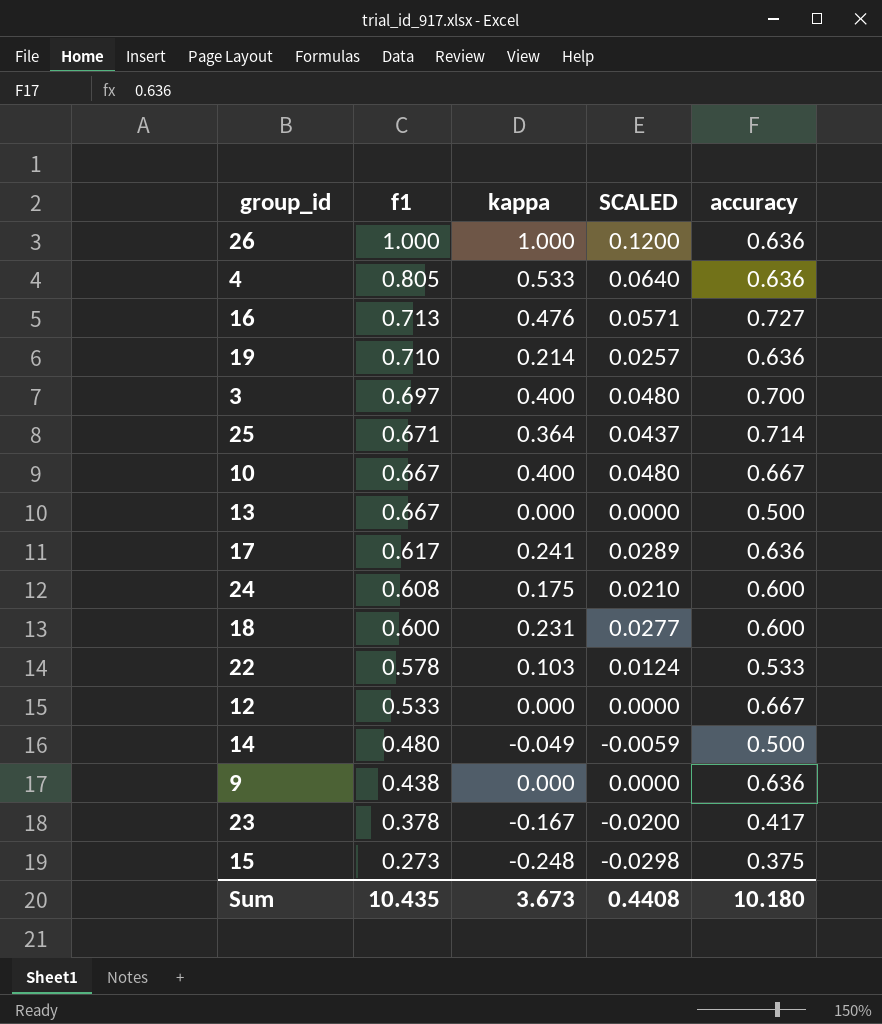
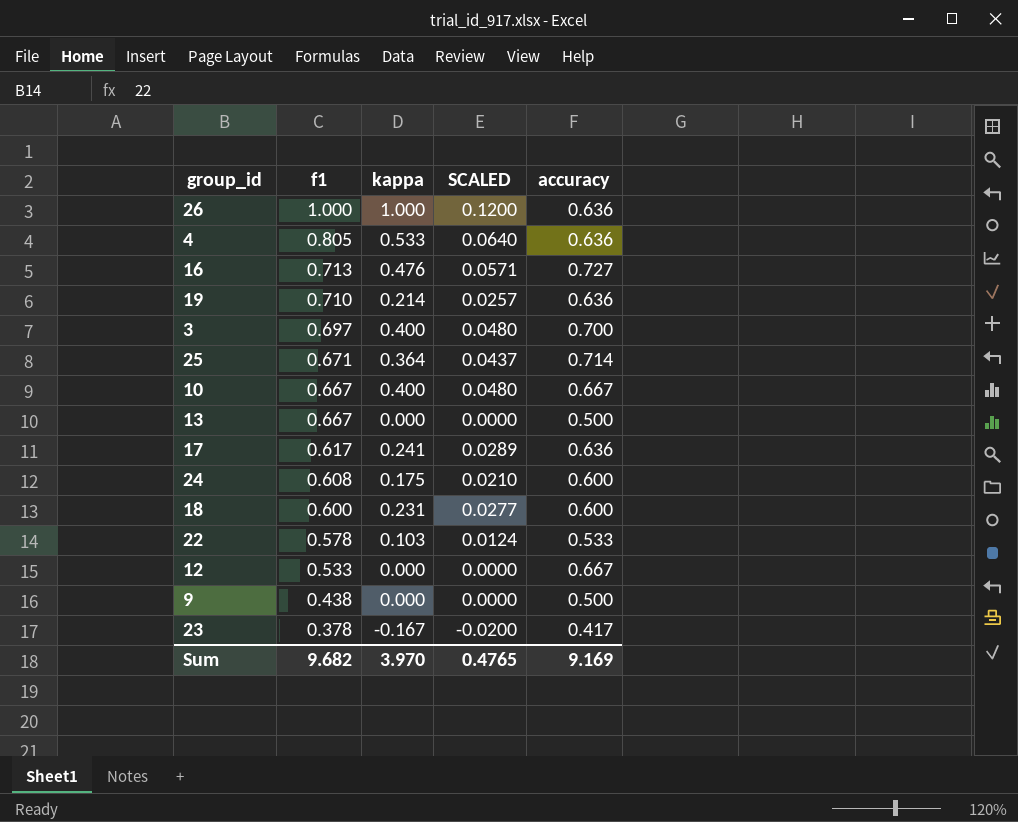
row 14: 0.480 | -0.049 | -0.0059 | 0.500 -> none
row 15: 0.273 | -0.248 | -0.0298 | 0.375 -> none
9 | accuracy: 0.636 -> 0.500
Sum | f1: 10.435 -> 9.682
Sum | kappa: 3.673 -> 3.970
Sum | SCALED: 0.4408 -> 0.4765
Sum | accuracy: 10.180 -> 9.169

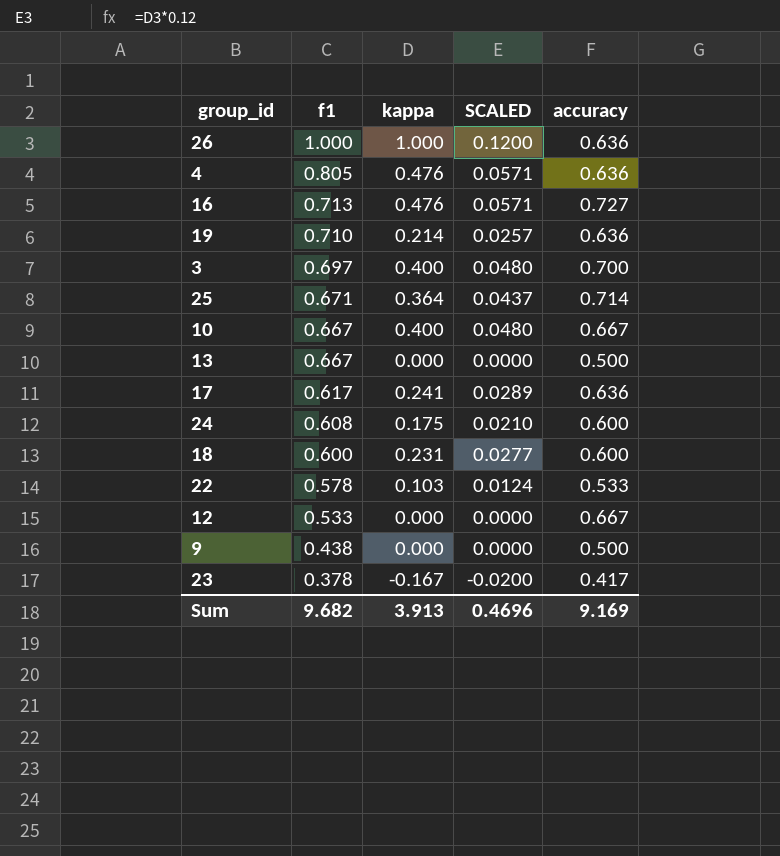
4 | kappa: 0.533 -> 0.476
4 | SCALED: 0.0640 -> 0.0571
Sum | kappa: 3.970 -> 3.913
Sum | SCALED: 0.4765 -> 0.4696

